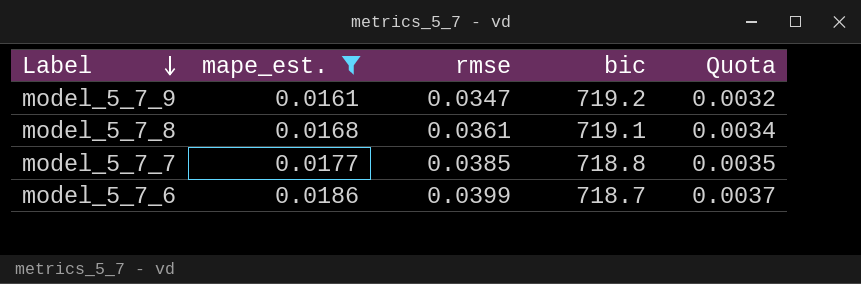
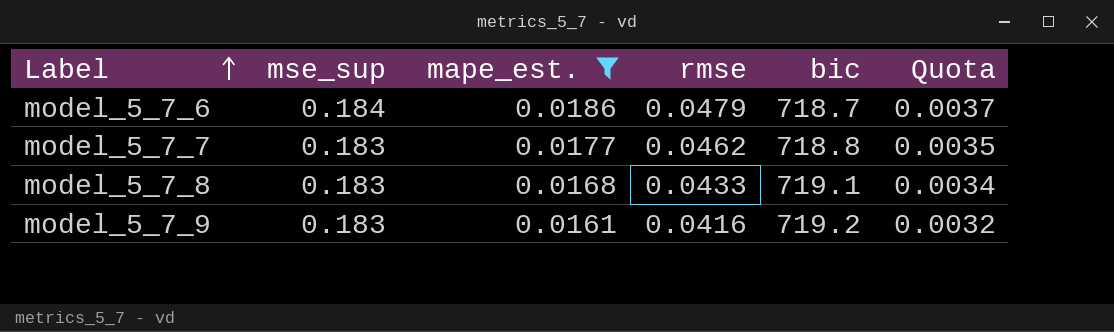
row order: Label descending -> Label ascending
column mse_sup | position: none -> 2
model_5_7_6 | rmse: 0.0399 -> 0.0479
model_5_7_7 | rmse: 0.0385 -> 0.0462
model_5_7_8 | rmse: 0.0361 -> 0.0433
model_5_7_9 | rmse: 0.0347 -> 0.0416

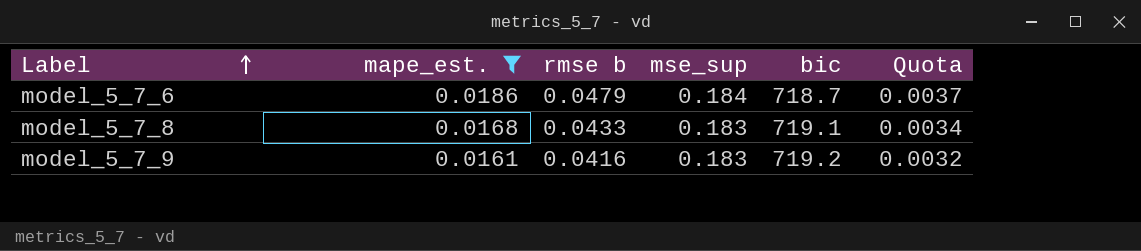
column name: rmse -> rmse b
column mse_sup | position: 2 -> 4
row model_5_7_7: 0.183 | 0.0177 | 0.0462 | 718.8 | 0.0035 -> none

